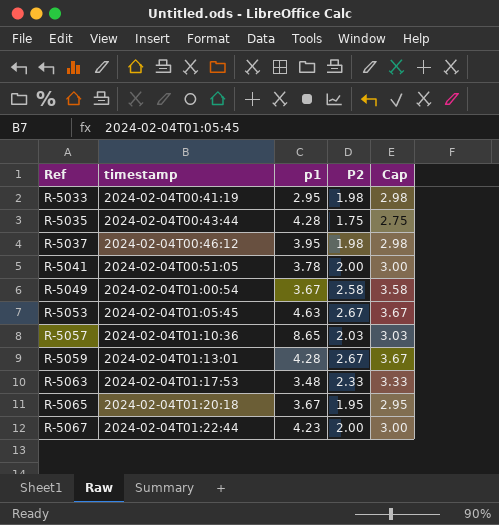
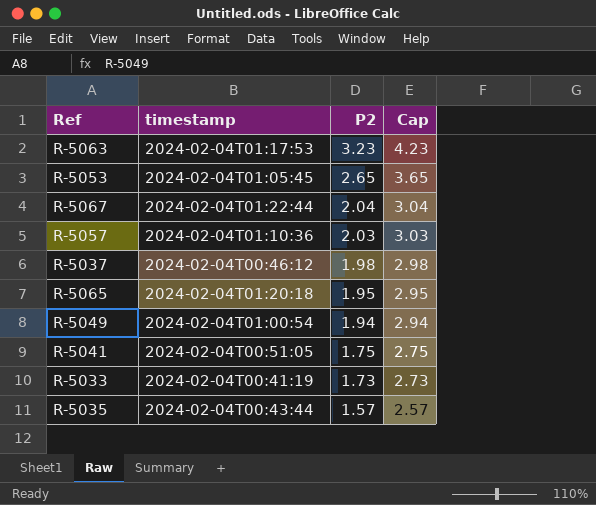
row order: Ref ascending -> P2 descending
column p1 | position: 3 -> none
row R-5059: 2024-02-04T01:13:01 | 4.28 | 2.67 | 3.67 -> none
R-5063 | P2: 2.33 -> 3.23
R-5063 | Cap: 3.33 -> 4.23
R-5053 | P2: 2.67 -> 2.65
R-5053 | Cap: 3.67 -> 3.65
R-5067 | P2: 2.00 -> 2.04
R-5067 | Cap: 3.00 -> 3.04
R-5049 | P2: 2.58 -> 1.94
R-5049 | Cap: 3.58 -> 2.94
R-5041 | P2: 2.00 -> 1.75
R-5041 | Cap: 3.00 -> 2.75
R-5033 | P2: 1.98 -> 1.73
R-5033 | Cap: 2.98 -> 2.73
R-5035 | P2: 1.75 -> 1.57
R-5035 | Cap: 2.75 -> 2.57

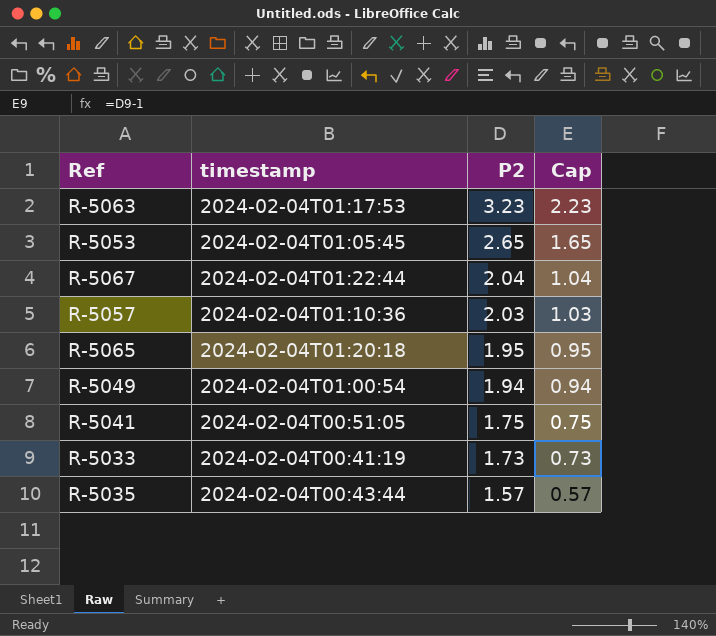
column Cap | formula: [P2] + 1 -> [P2] - 1
row R-5037: 2024-02-04T00:46:12 | 1.98 | 2.98 -> none

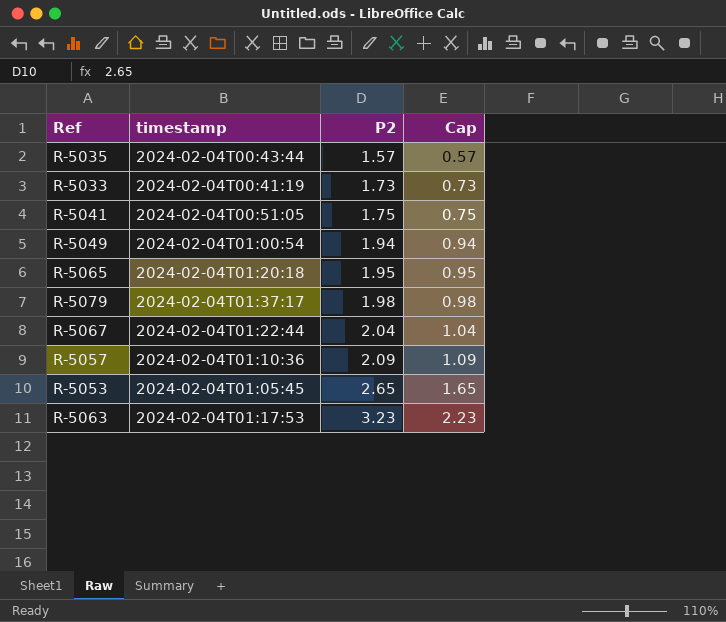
row order: P2 descending -> P2 ascending
row R-5079: none -> 2024-02-04T01:37:17 | 1.98 | 0.98
R-5057 | P2: 2.03 -> 2.09
R-5057 | Cap: 1.03 -> 1.09

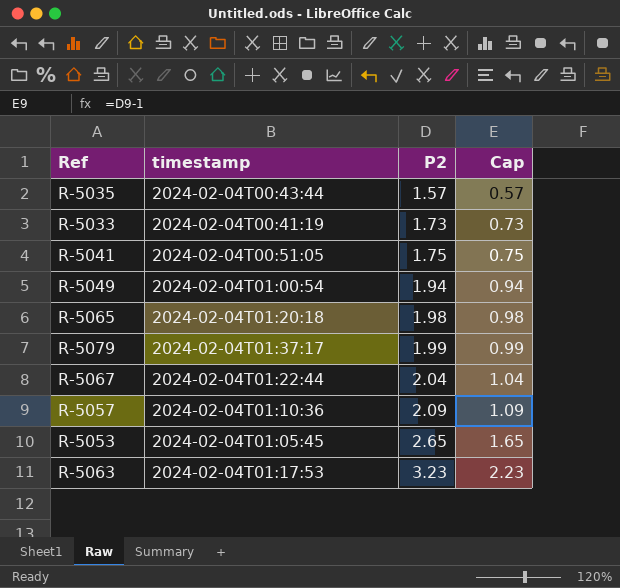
R-5065 | P2: 1.95 -> 1.98
R-5065 | Cap: 0.95 -> 0.98
R-5079 | P2: 1.98 -> 1.99
R-5079 | Cap: 0.98 -> 0.99

